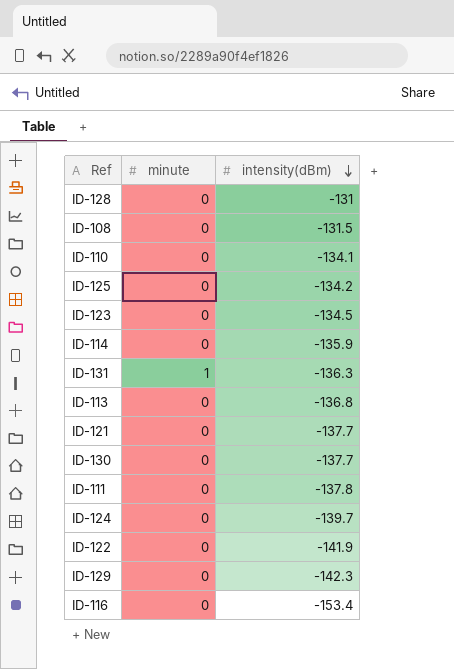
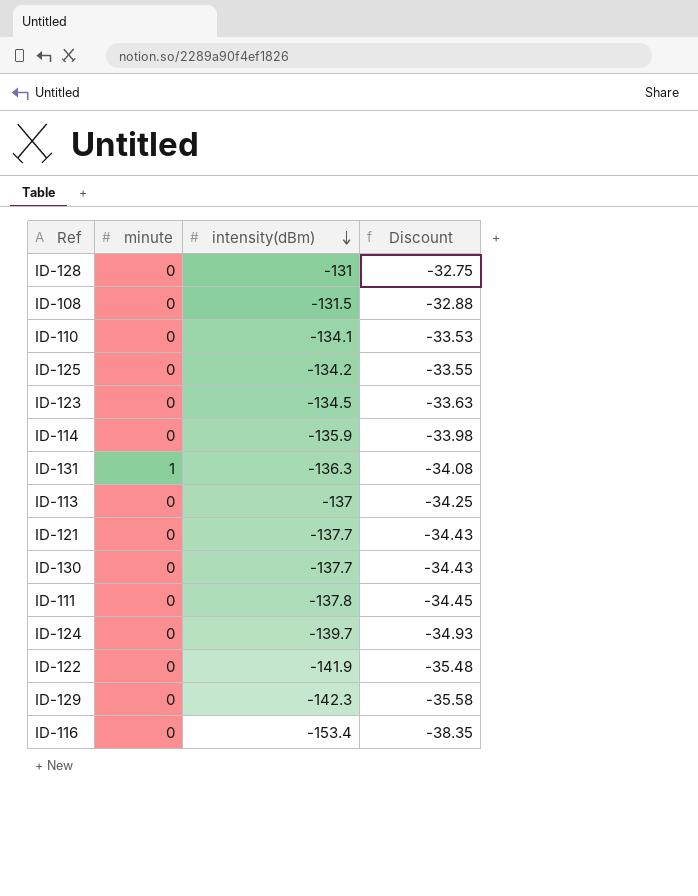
column Discount | formula: none -> [intensity(dBm)] * 0.25
ID-113 | intensity(dBm): -136.8 -> -137

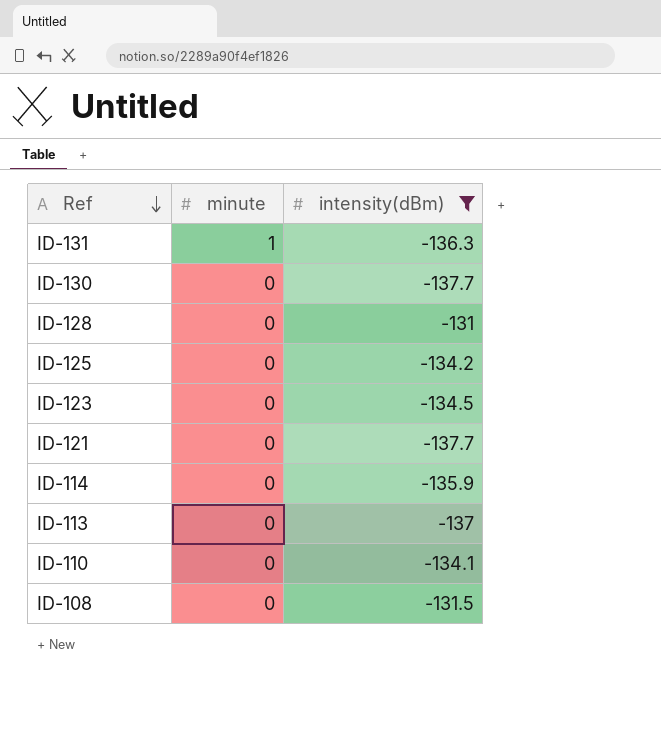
filter: none -> intensity(dBm) >= -137.7
row order: intensity(dBm) descending -> Ref descending
column Discount | formula: [intensity(dBm)] * 0.25 -> none

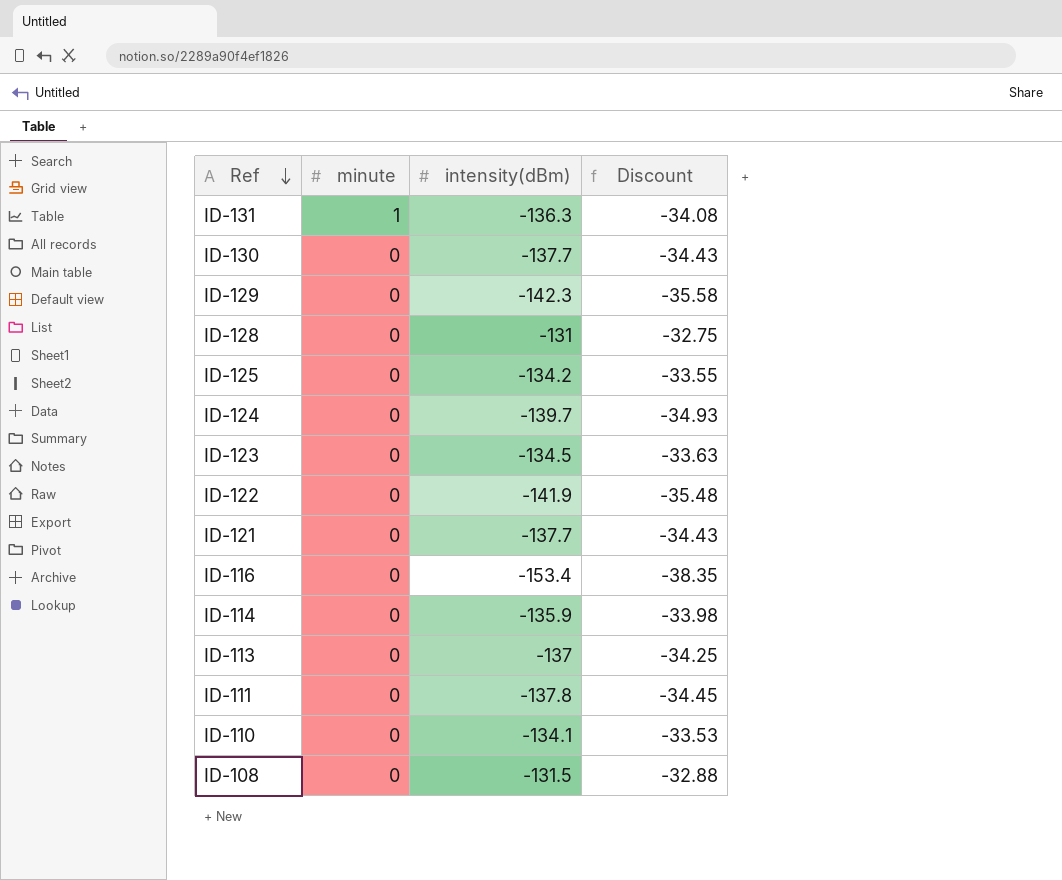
filter: intensity(dBm) >= -137.7 -> none
column Discount | formula: none -> [intensity(dBm)] * 0.25

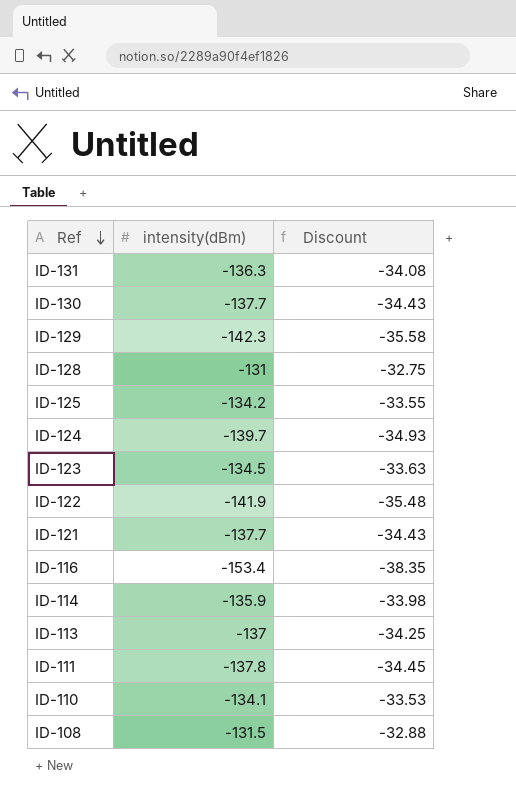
column minute | position: 2 -> none

